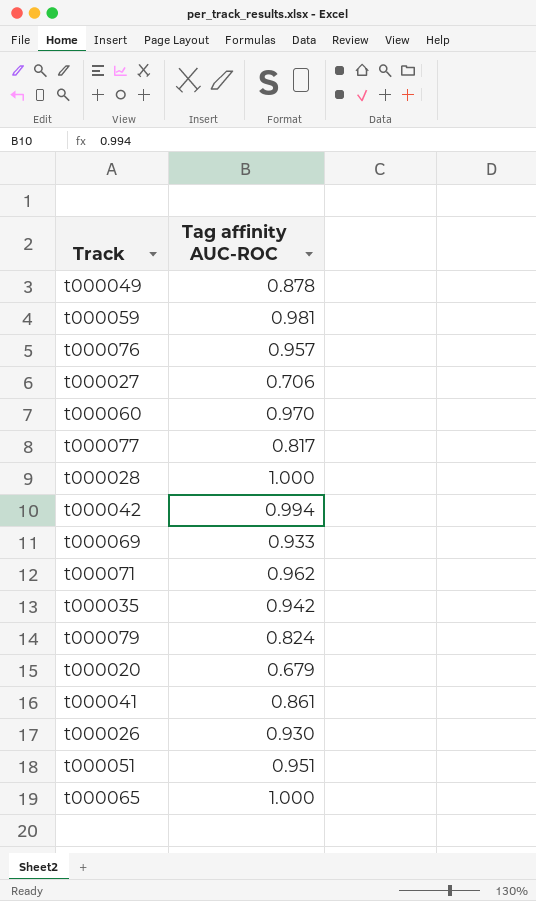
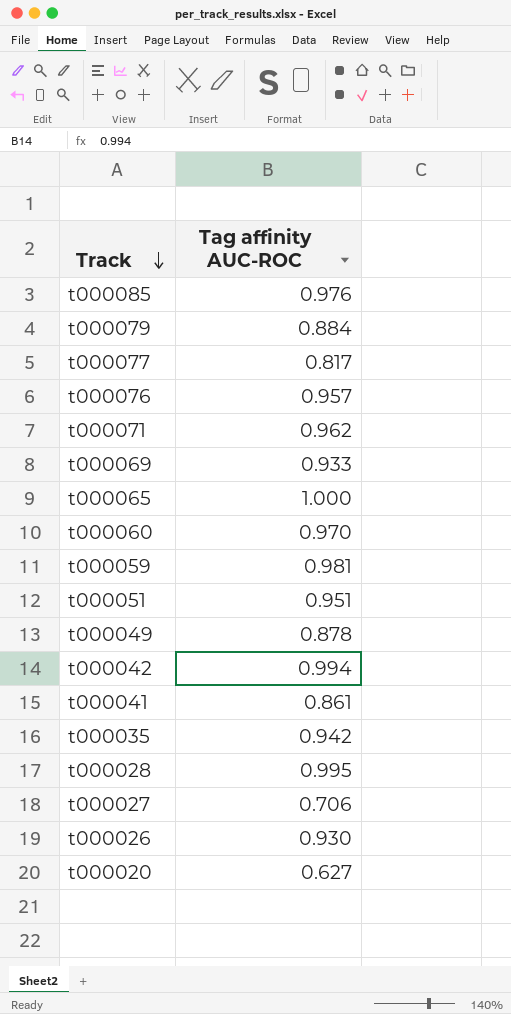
row order: none -> Track descending
row t000085: none -> 0.976
t000079 | Tag affinity AUC-ROC: 0.824 -> 0.884
t000028 | Tag affinity AUC-ROC: 1.000 -> 0.995
t000020 | Tag affinity AUC-ROC: 0.679 -> 0.627

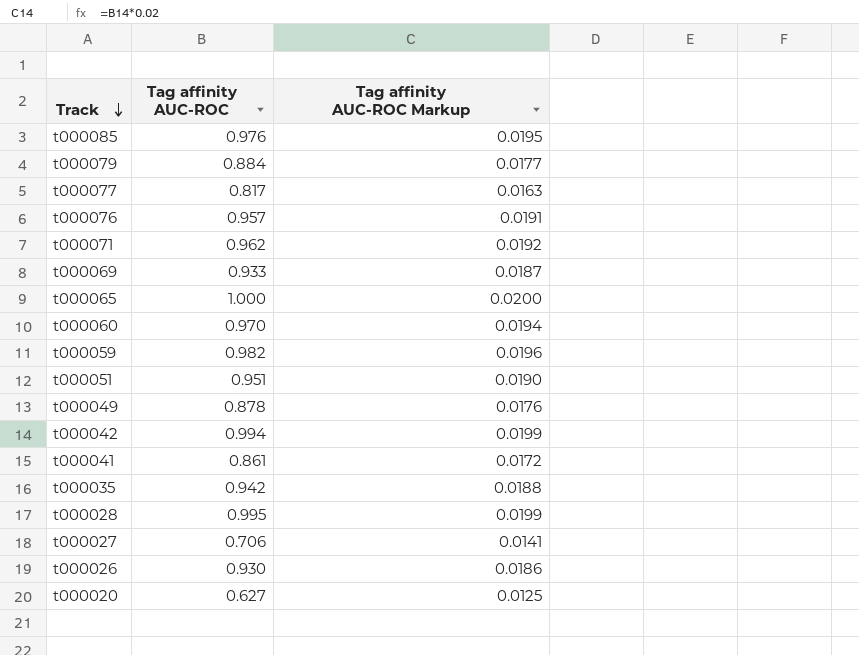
column Tag affinity AUC-ROC Markup | formula: none -> [Tag affinity AUC-ROC] * 0.02
t000059 | Tag affinity AUC-ROC: 0.981 -> 0.982

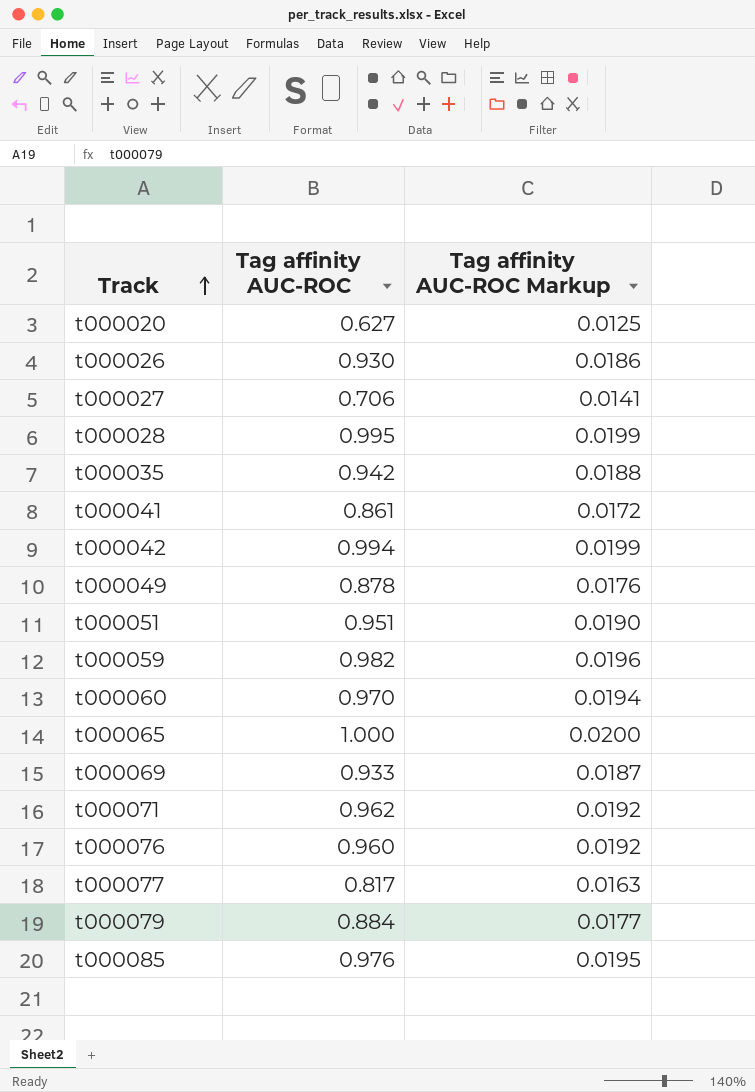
row order: Track descending -> Track ascending
t000076 | Tag affinity AUC-ROC: 0.957 -> 0.960
t000076 | Tag affinity AUC-ROC Markup: 0.0191 -> 0.0192

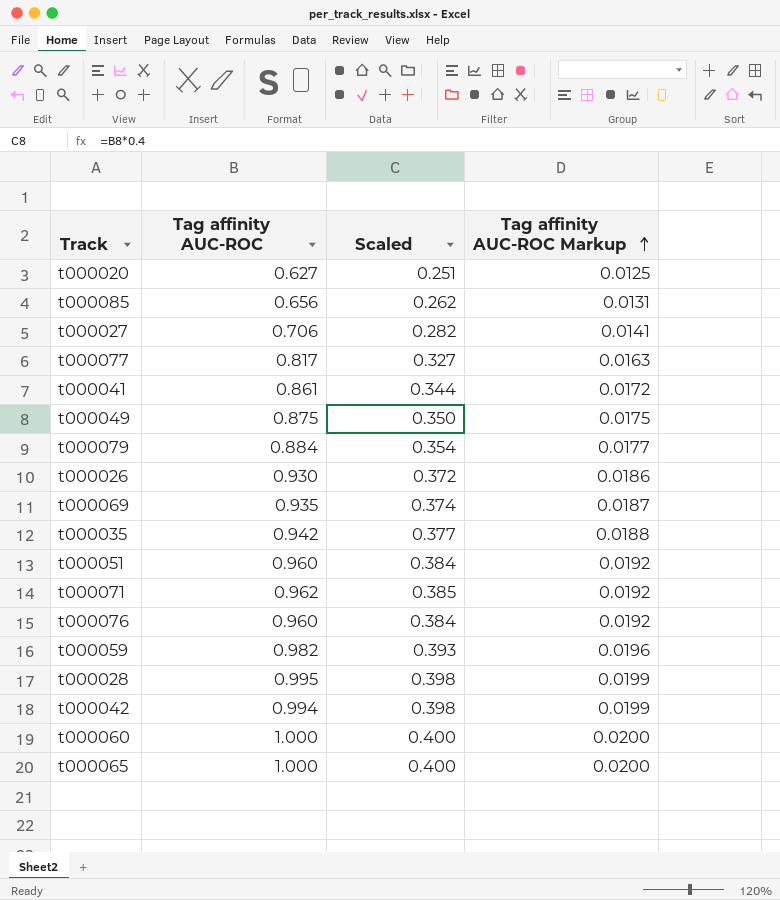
row order: Track ascending -> Tag affinity AUC-ROC Markup ascending
column Scaled | formula: none -> [Tag affinity AUC-ROC] * 0.4
t000085 | Tag affinity AUC-ROC: 0.976 -> 0.656
t000085 | Tag affinity AUC-ROC Markup: 0.0195 -> 0.0131
t000049 | Tag affinity AUC-ROC: 0.878 -> 0.875
t000049 | Tag affinity AUC-ROC Markup: 0.0176 -> 0.0175
t000069 | Tag affinity AUC-ROC: 0.933 -> 0.935
t000051 | Tag affinity AUC-ROC: 0.951 -> 0.960
t000051 | Tag affinity AUC-ROC Markup: 0.0190 -> 0.0192
t000060 | Tag affinity AUC-ROC: 0.970 -> 1.000
t000060 | Tag affinity AUC-ROC Markup: 0.0194 -> 0.0200

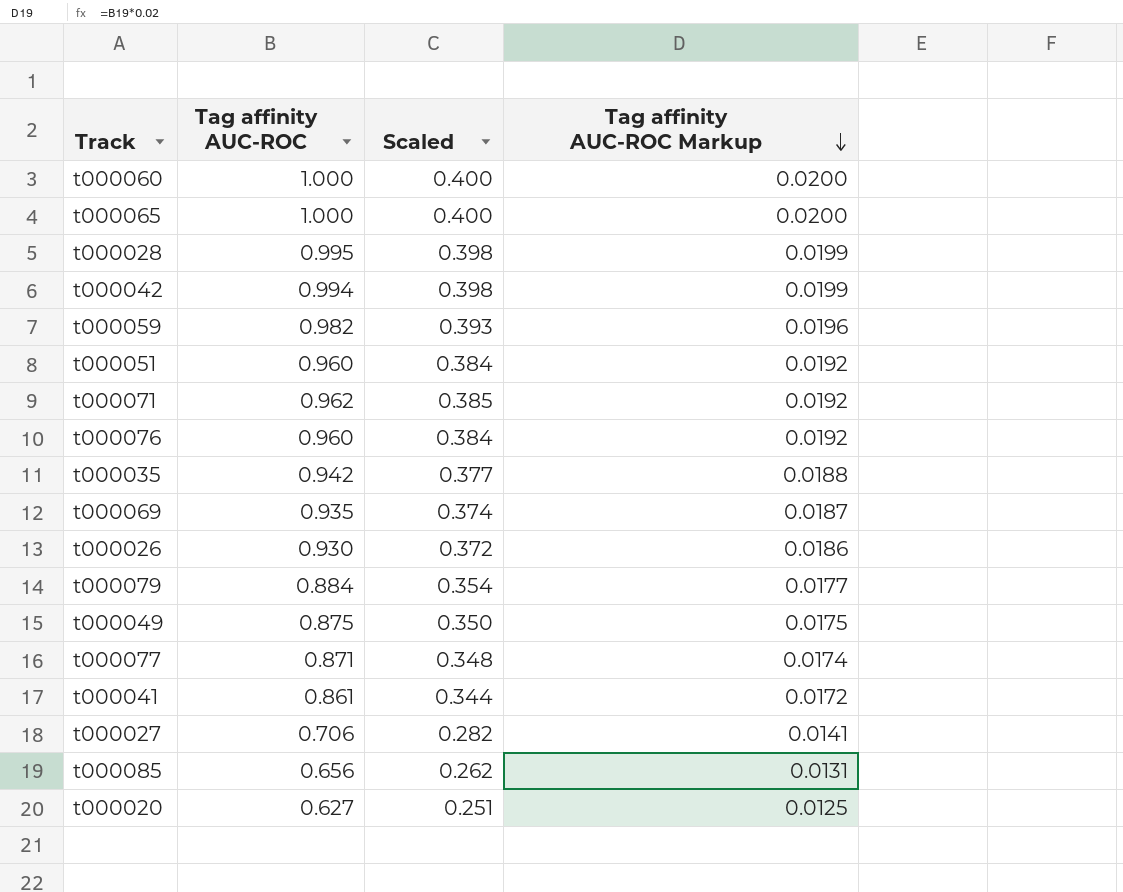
row order: Tag affinity AUC-ROC Markup ascending -> Tag affinity AUC-ROC Markup descending
t000077 | Tag affinity AUC-ROC: 0.817 -> 0.871
t000077 | Scaled: 0.327 -> 0.348
t000077 | Tag affinity AUC-ROC Markup: 0.0163 -> 0.0174

